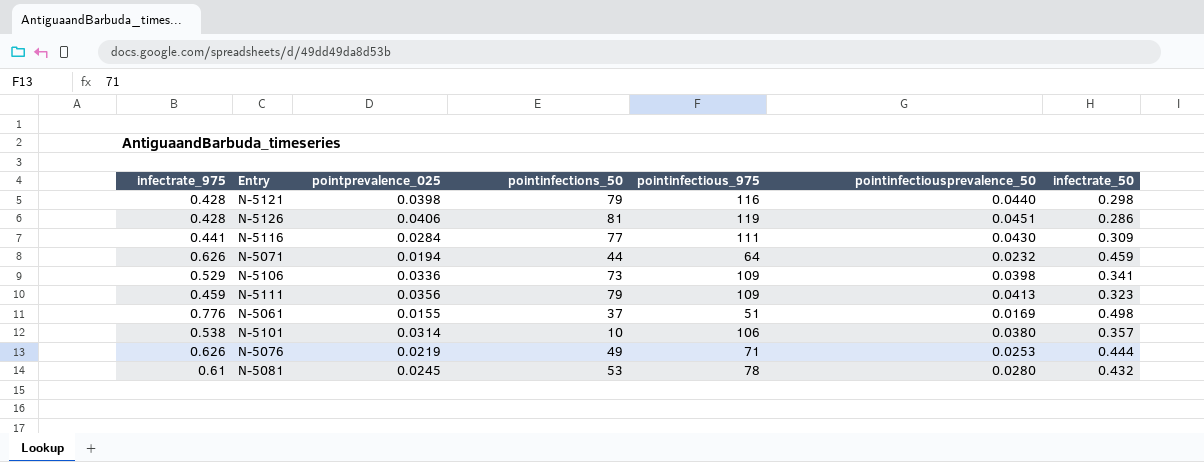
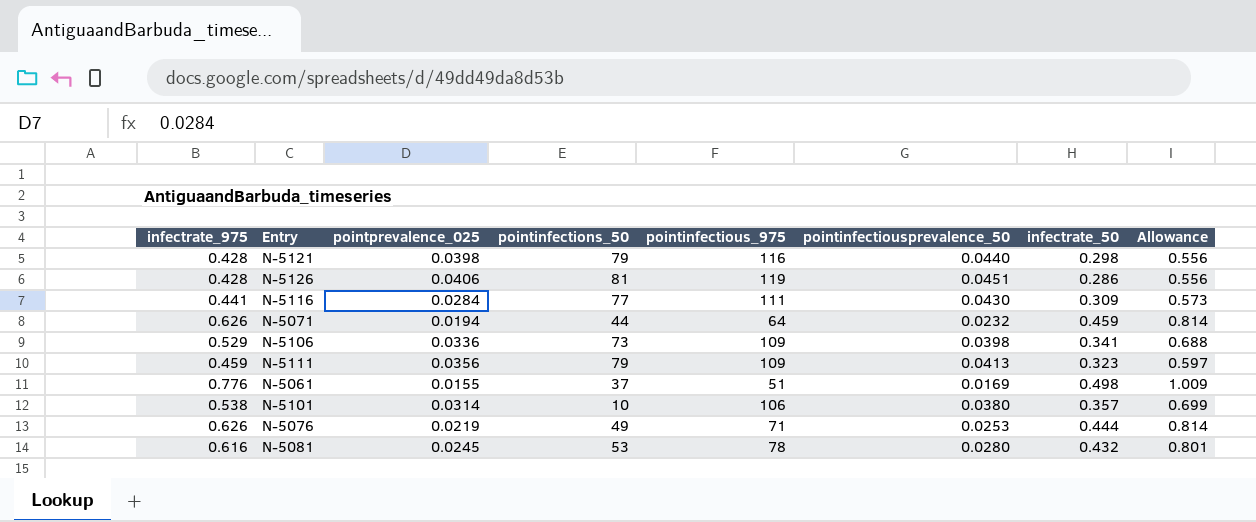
column Allowance | formula: none -> [infectrate_975] * 1.3
N-5081 | infectrate_975: 0.61 -> 0.616

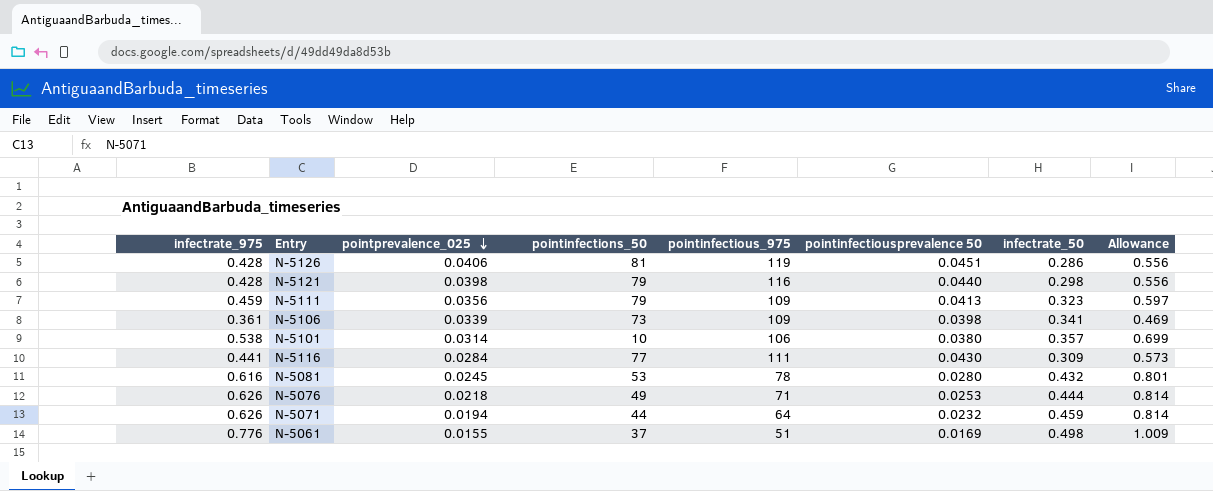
row order: none -> pointprevalence_025 descending
column name: pointinfectiousprevalence_50 -> pointinfectiousprevalence 50
N-5106 | infectrate_975: 0.529 -> 0.361
N-5106 | pointprevalence_025: 0.0336 -> 0.0339
N-5106 | Allowance: 0.688 -> 0.469
N-5076 | pointprevalence_025: 0.0219 -> 0.0218

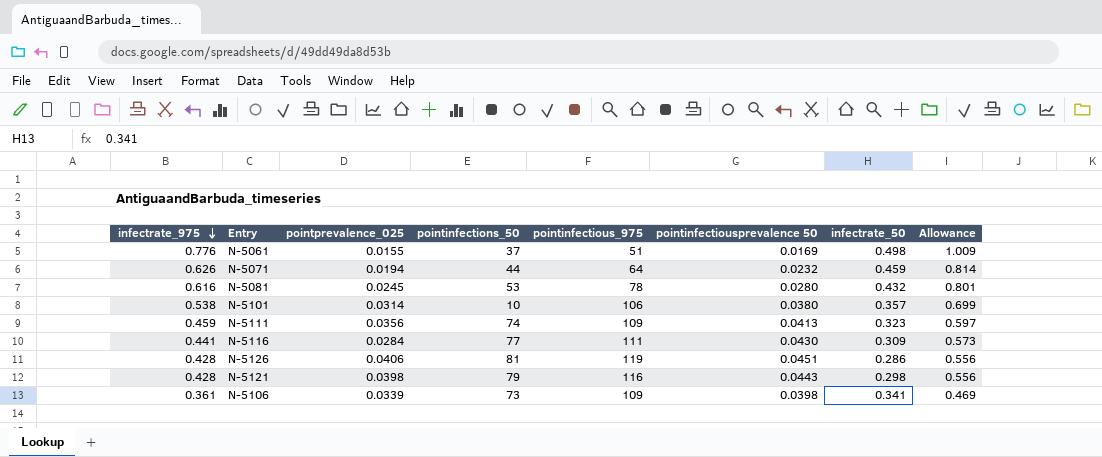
row order: pointprevalence_025 descending -> infectrate_975 descending
row N-5076: 0.626 | 0.0218 | 49 | 71 | 0.0253 | 0.444 | 0.814 -> none
N-5111 | pointinfections_50: 79 -> 74
N-5121 | pointinfectiousprevalence 50: 0.0440 -> 0.0443

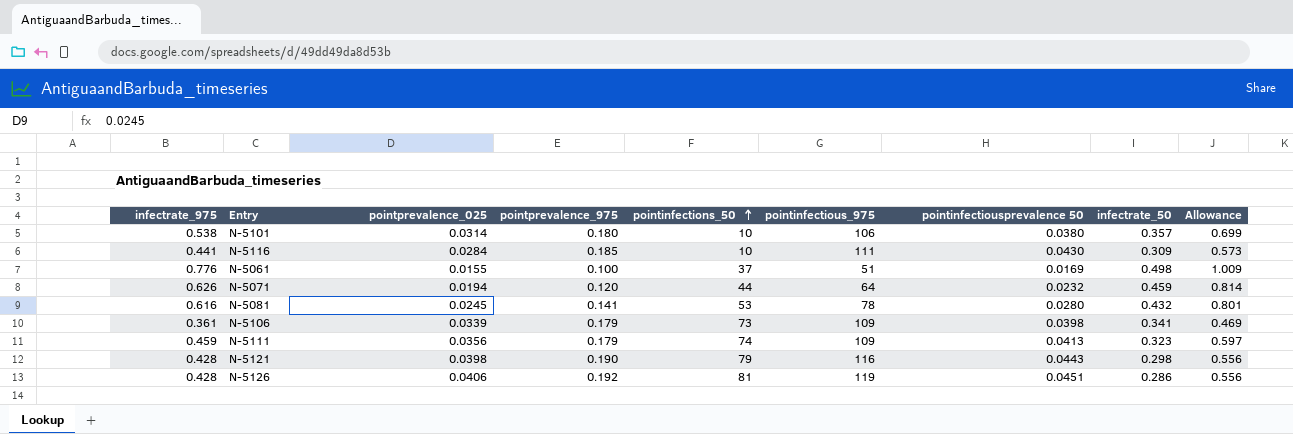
row order: infectrate_975 descending -> pointinfections_50 ascending
column pointprevalence_975 | position: none -> 4
N-5116 | pointinfections_50: 77 -> 10

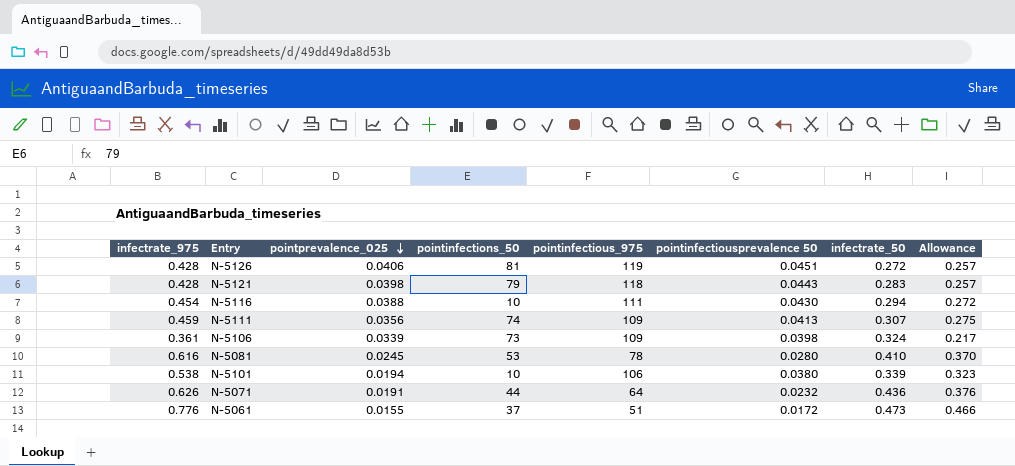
row order: pointinfections_50 ascending -> pointprevalence_025 descending
column pointprevalence_975 | position: 4 -> none
column Allowance | formula: [infectrate_975] * 1.3 -> [infectrate_975] * 0.6
N-5126 | infectrate_50: 0.286 -> 0.272
N-5121 | pointinfectious_975: 116 -> 118
N-5121 | infectrate_50: 0.298 -> 0.283
N-5116 | infectrate_975: 0.441 -> 0.454
N-5116 | pointprevalence_025: 0.0284 -> 0.0388
N-5116 | infectrate_50: 0.309 -> 0.294
N-5111 | infectrate_50: 0.323 -> 0.307
N-5106 | infectrate_50: 0.341 -> 0.324
N-5081 | infectrate_50: 0.432 -> 0.410
N-5101 | pointprevalence_025: 0.0314 -> 0.0194
N-5101 | infectrate_50: 0.357 -> 0.339
N-5071 | pointprevalence_025: 0.0194 -> 0.0191
N-5071 | infectrate_50: 0.459 -> 0.436
N-5061 | pointinfectiousprevalence 50: 0.0169 -> 0.0172
N-5061 | infectrate_50: 0.498 -> 0.473

